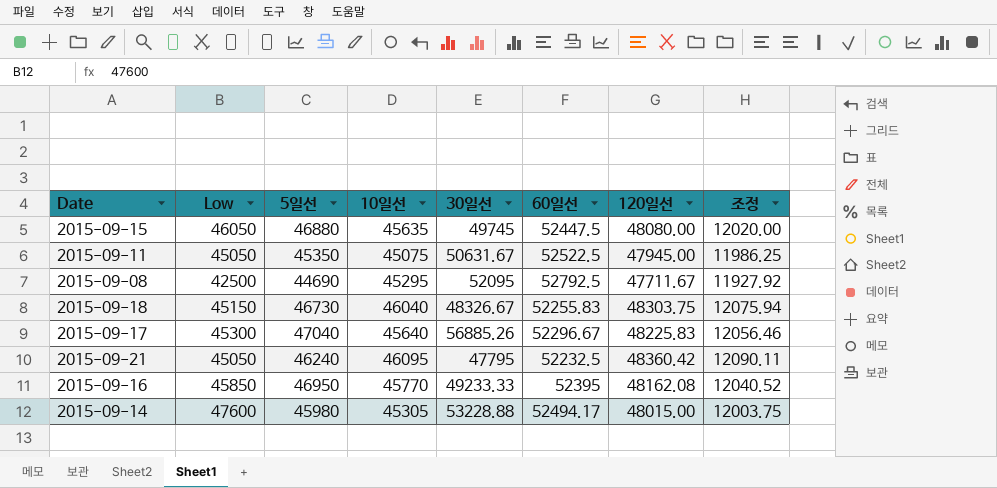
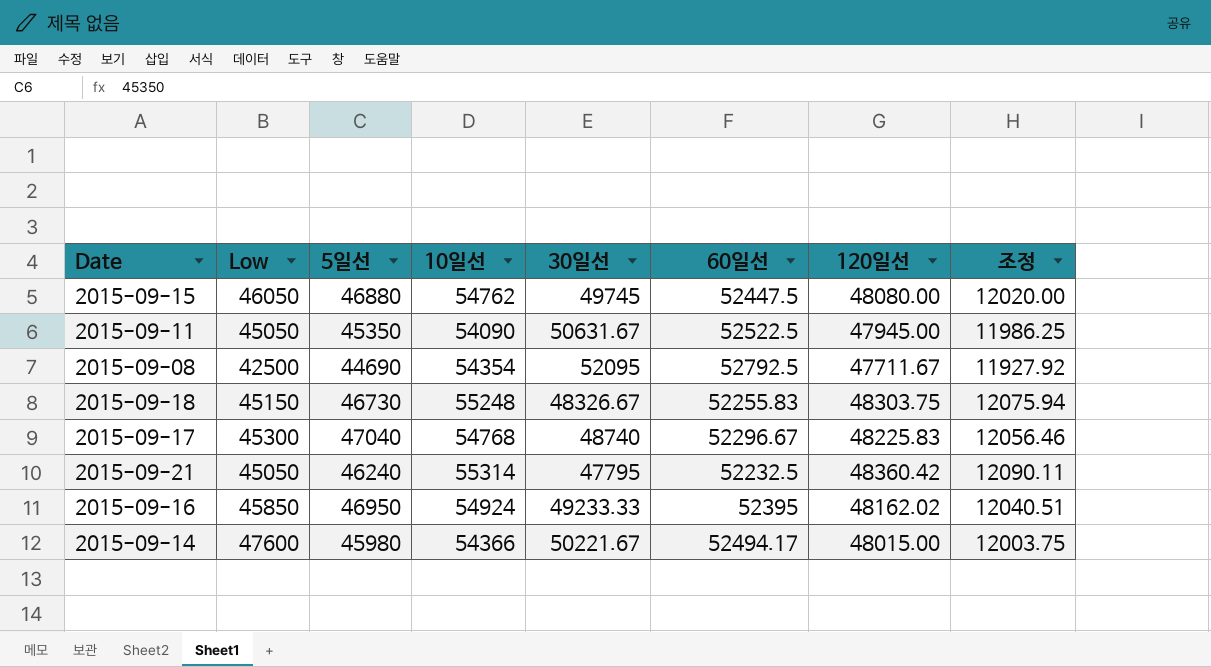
2015-09-15 | 10일선: 45635 -> 54762
2015-09-11 | 10일선: 45075 -> 54090
2015-09-08 | 10일선: 45295 -> 54354
2015-09-18 | 10일선: 46040 -> 55248
2015-09-17 | 10일선: 45640 -> 54768
2015-09-17 | 30일선: 56885.26 -> 48740
2015-09-21 | 10일선: 46095 -> 55314
2015-09-16 | 10일선: 45770 -> 54924
2015-09-16 | 120일선: 48162.08 -> 48162.02
2015-09-16 | 조정: 12040.52 -> 12040.51
2015-09-14 | 10일선: 45305 -> 54366
2015-09-14 | 30일선: 53228.88 -> 50221.67

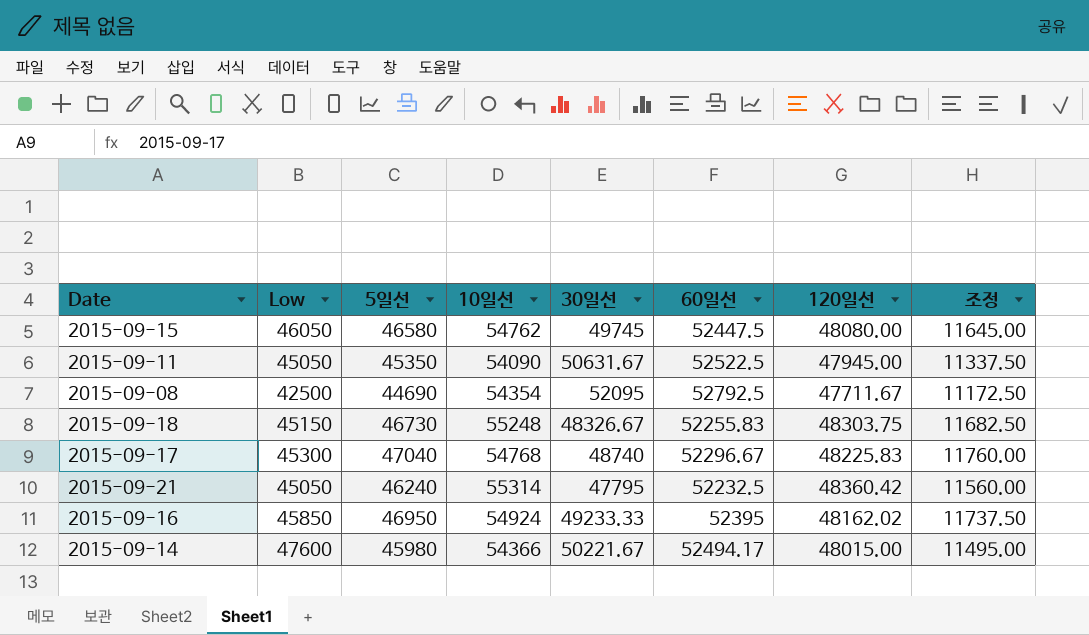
column 조정 | formula: [120일선] * 0.25 -> [5일선] * 0.25
2015-09-15 | 5일선: 46880 -> 46580

